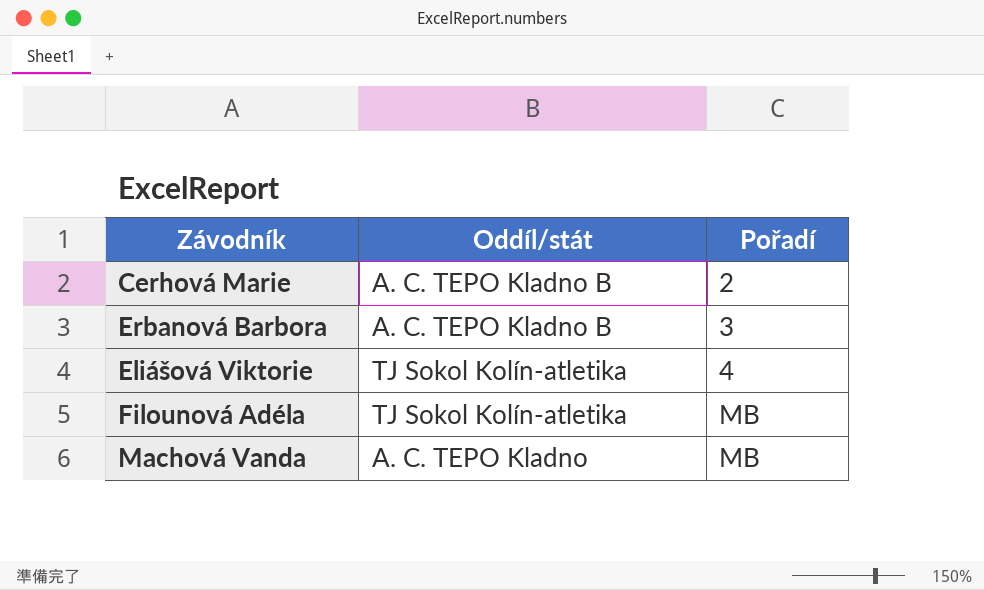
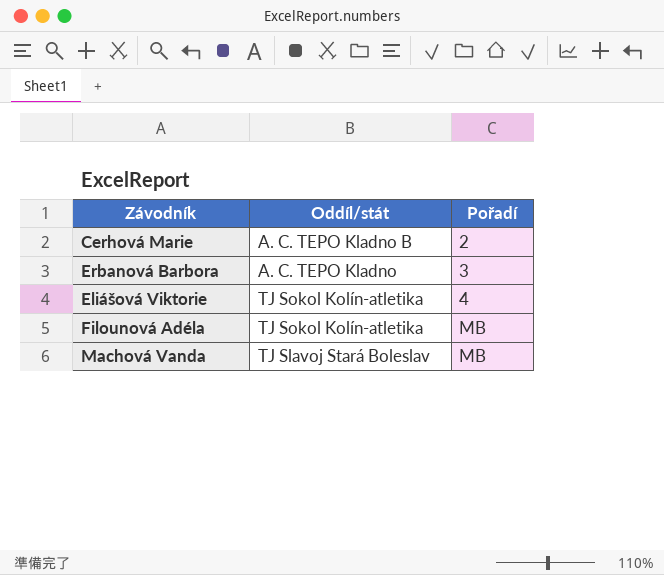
Erbanová Barbora | Oddíl/stát: A. C. TEPO Kladno B -> A. C. TEPO Kladno
Machová Vanda | Oddíl/stát: A. C. TEPO Kladno -> TJ Slavoj Stará Boleslav

